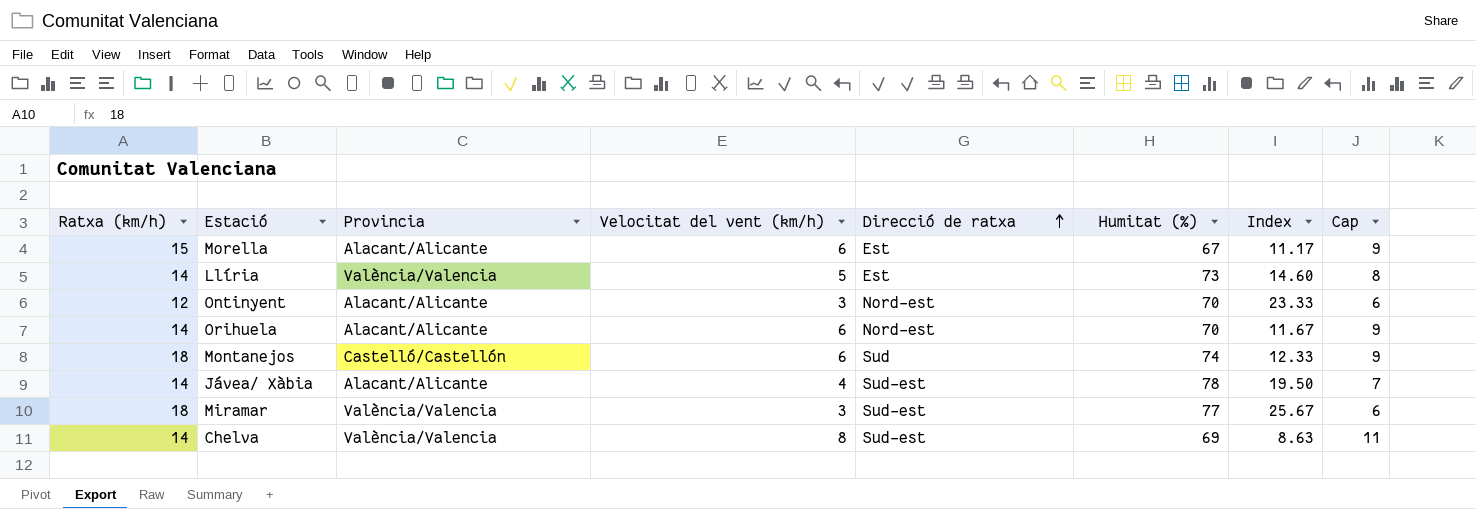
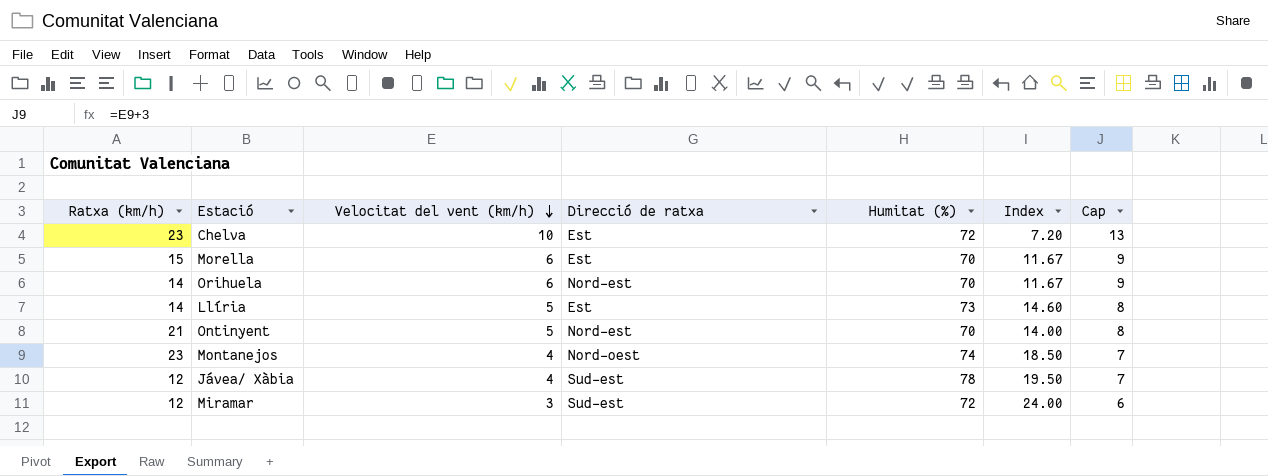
row order: Direcció de ratxa ascending -> Velocitat del vent (km/h) descending
column Provincia | position: 3 -> none
Chelva | Ratxa (km/h): 14 -> 23
Chelva | Velocitat del vent (km/h): 8 -> 10
Chelva | Direcció de ratxa: Sud-est -> Est
Chelva | Humitat (%): 69 -> 72
Chelva | Index: 8.63 -> 7.20
Chelva | Cap: 11 -> 13
Morella | Humitat (%): 67 -> 70
Morella | Index: 11.17 -> 11.67
Ontinyent | Ratxa (km/h): 12 -> 21
Ontinyent | Velocitat del vent (km/h): 3 -> 5
Ontinyent | Index: 23.33 -> 14.00
Ontinyent | Cap: 6 -> 8
Montanejos | Ratxa (km/h): 18 -> 23
Montanejos | Velocitat del vent (km/h): 6 -> 4
Montanejos | Direcció de ratxa: Sud -> Nord-oest
Montanejos | Index: 12.33 -> 18.50
Montanejos | Cap: 9 -> 7
Jávea/ Xàbia | Ratxa (km/h): 14 -> 12
Miramar | Ratxa (km/h): 18 -> 12
Miramar | Humitat (%): 77 -> 72
Miramar | Index: 25.67 -> 24.00

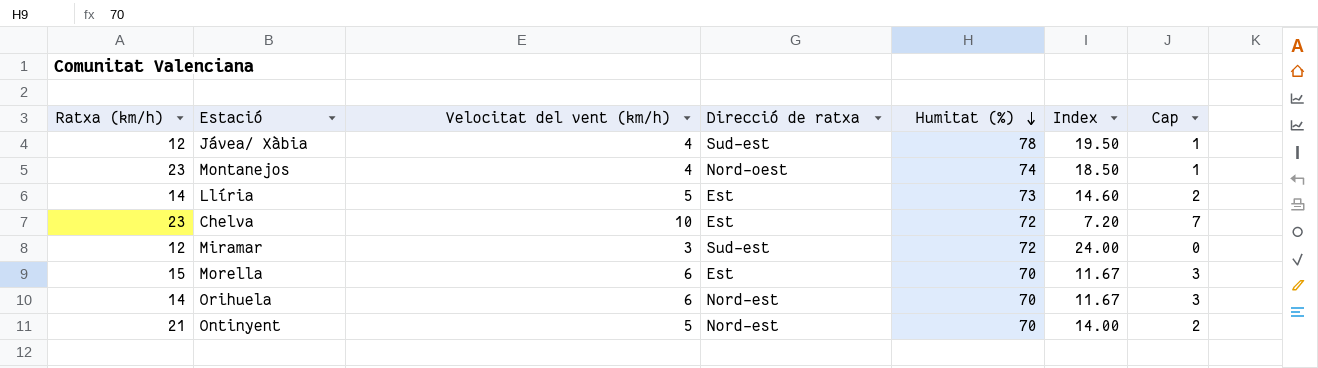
row order: Velocitat del vent (km/h) descending -> Humitat (%) descending
column Cap | formula: [Velocitat del vent (km/h)] + 3 -> [Velocitat del vent (km/h)] - 3

